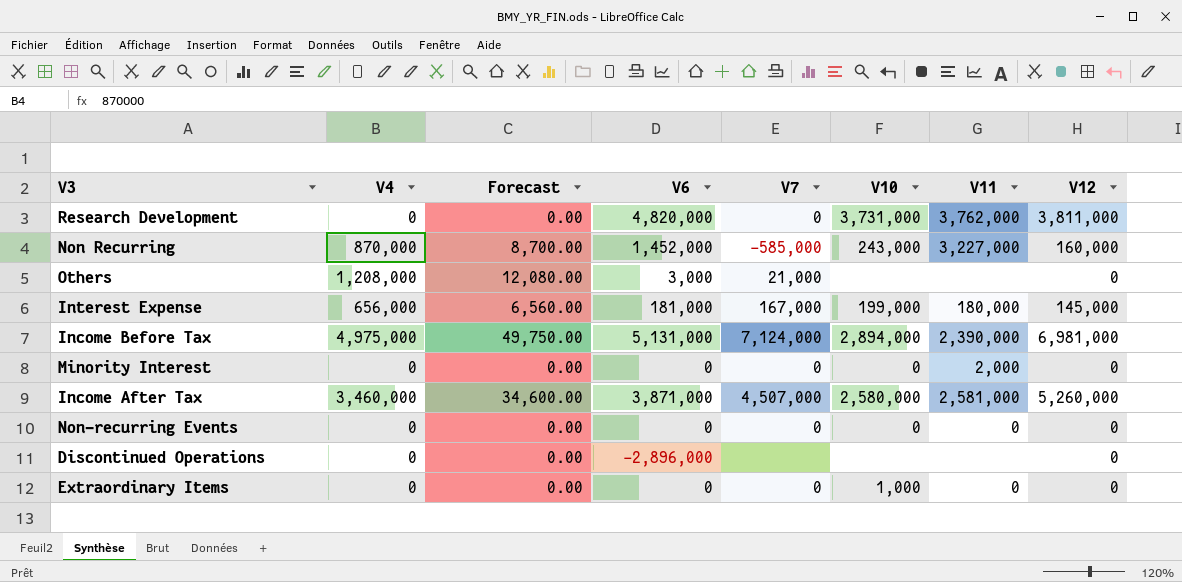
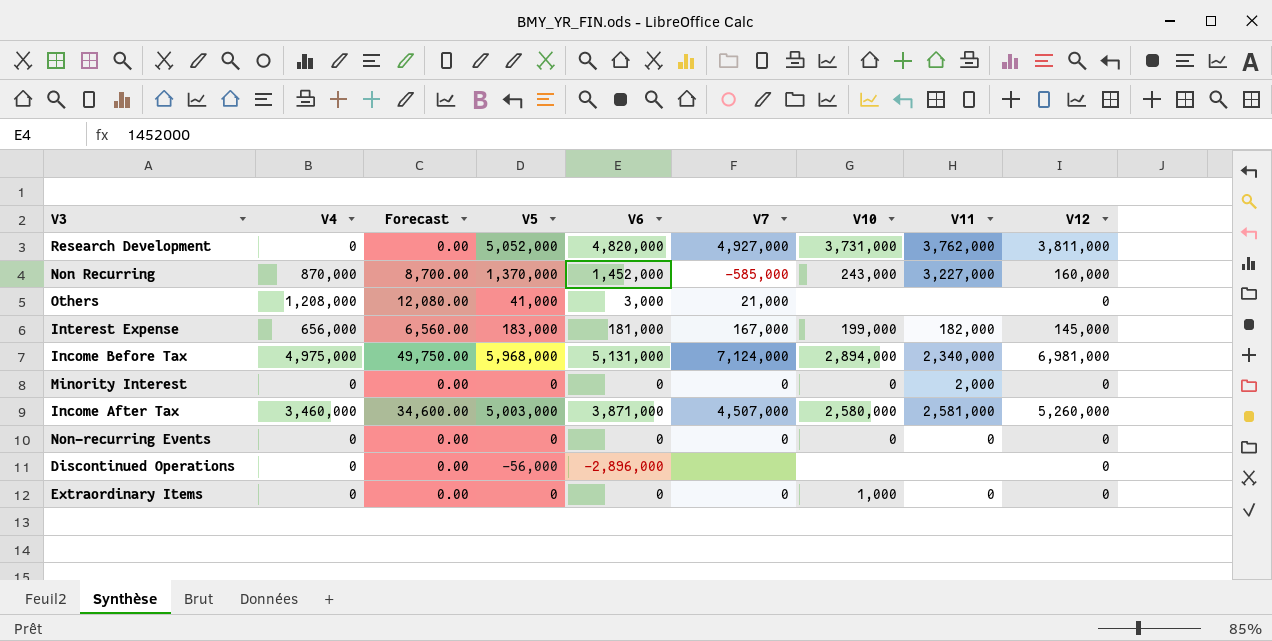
column V5 | position: none -> 4
Research Development | V7: 0 -> 4,927,000
Interest Expense | V11: 180,000 -> 182,000
Income Before Tax | V11: 2,390,000 -> 2,340,000

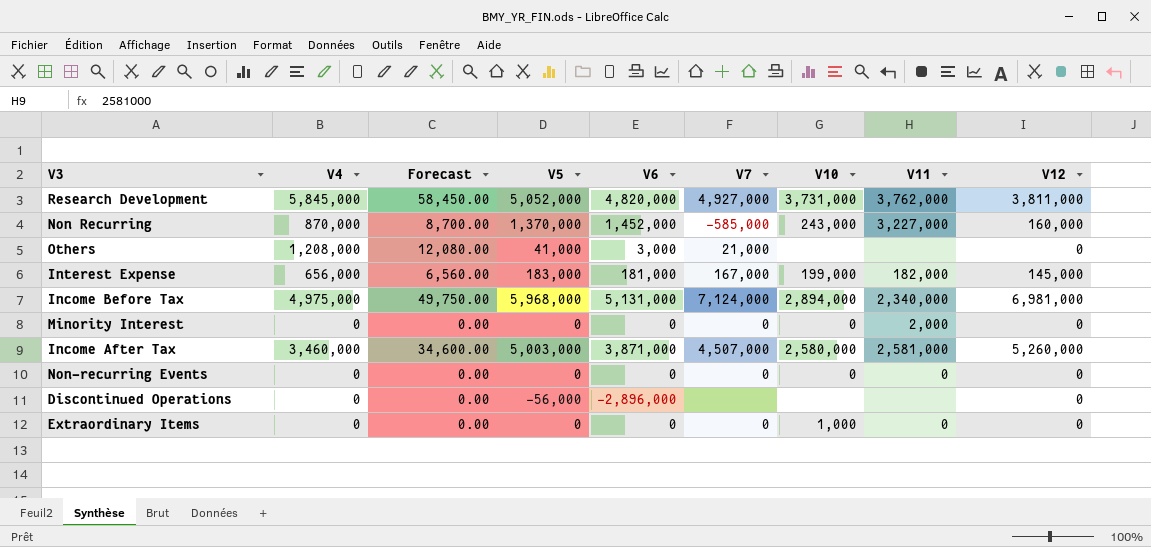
Research Development | V4: 0 -> 5,845,000
Research Development | Forecast: 0.00 -> 58,450.00

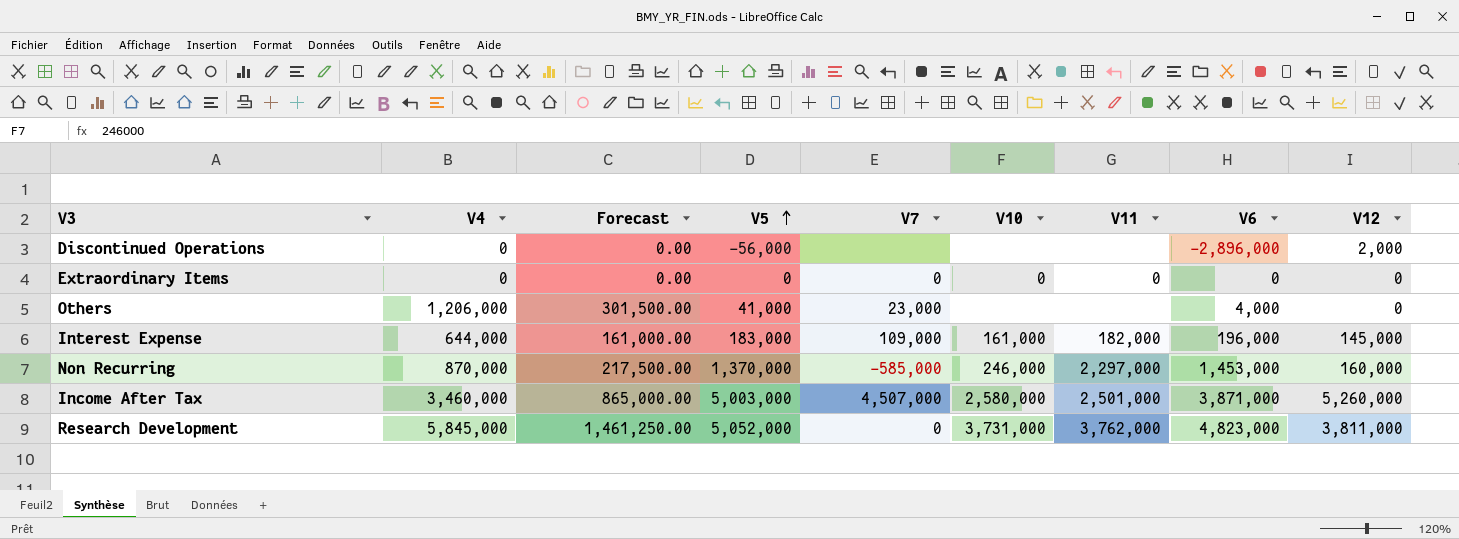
row order: none -> V5 ascending
column Forecast | formula: [V4] * 0.01 -> [V4] * 0.25
column V6 | position: 5 -> 8
row Income Before Tax: 4,975,000 | 49,750.00 | 5,968,000 | 5,131,000 | 7,124,000 | 2,894,000 | 2,340,000 | 6,981,000 -> none
row Minority Interest: 0 | 0.00 | 0 | 0 | 0 | 0 | 2,000 | 0 -> none
row Non-recurring Events: 0 | 0.00 | 0 | 0 | 0 | 0 | 0 | 0 -> none
Discontinued Operations | V12: 0 -> 2,000
Extraordinary Items | V10: 1,000 -> 0
Others | V4: 1,208,000 -> 1,206,000
Others | V7: 21,000 -> 23,000
Others | V6: 3,000 -> 4,000
Interest Expense | V4: 656,000 -> 644,000
Interest Expense | V7: 167,000 -> 109,000
Interest Expense | V10: 199,000 -> 161,000
Interest Expense | V6: 181,000 -> 196,000
Non Recurring | V10: 243,000 -> 246,000
Non Recurring | V11: 3,227,000 -> 2,297,000
Non Recurring | V6: 1,452,000 -> 1,453,000
Income After Tax | V11: 2,581,000 -> 2,501,000
Research Development | V7: 4,927,000 -> 0
Research Development | V6: 4,820,000 -> 4,823,000

